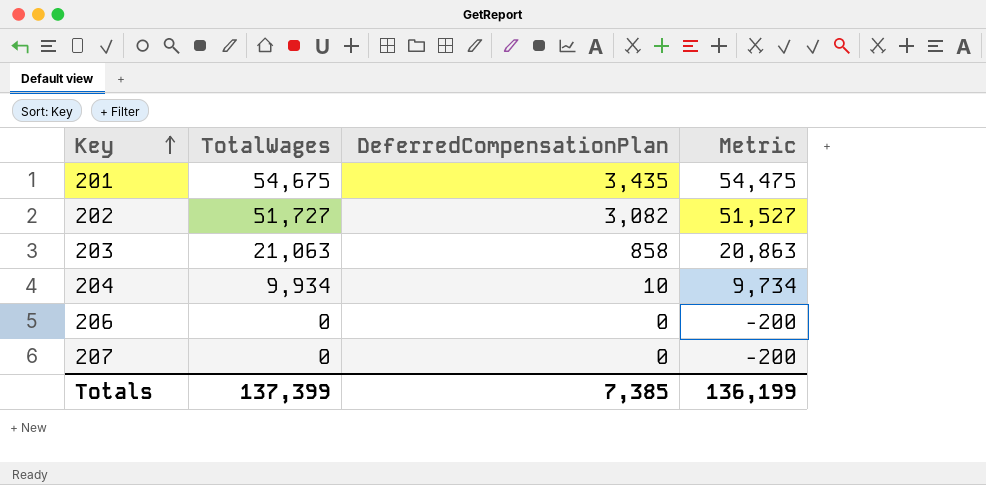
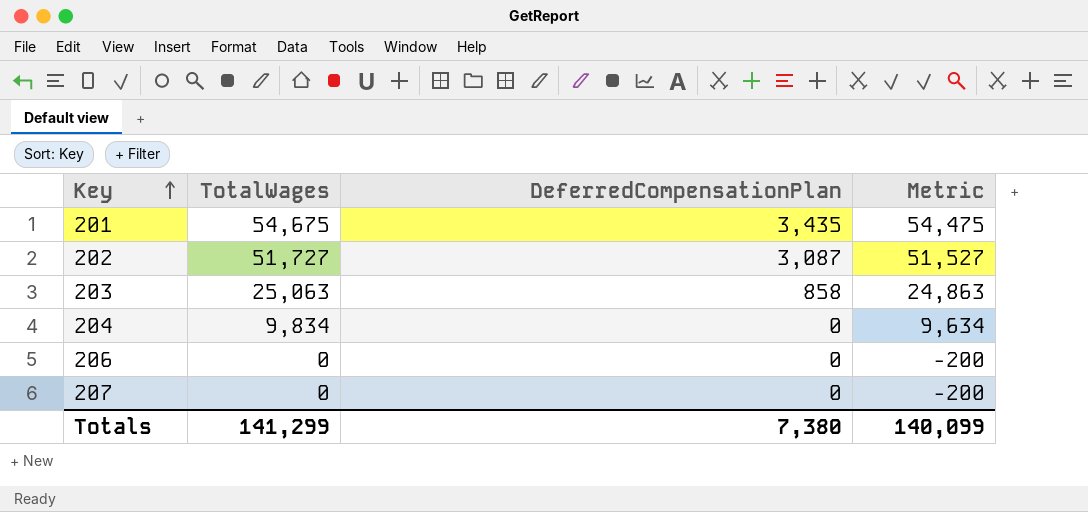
202 | DeferredCompensationPlan: 3,082 -> 3,087
203 | TotalWages: 21,063 -> 25,063
203 | Metric: 20,863 -> 24,863
204 | TotalWages: 9,934 -> 9,834
204 | DeferredCompensationPlan: 10 -> 0
204 | Metric: 9,734 -> 9,634
Totals | TotalWages: 137,399 -> 141,299
Totals | DeferredCompensationPlan: 7,385 -> 7,380
Totals | Metric: 136,199 -> 140,099

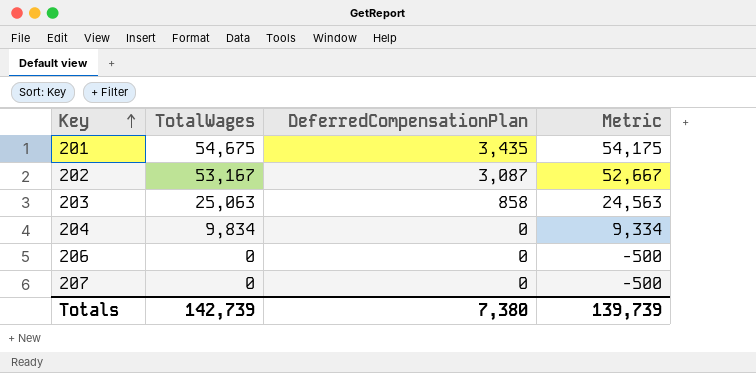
column Metric | formula: [TotalWages] - 200 -> [TotalWages] - 500
202 | TotalWages: 51,727 -> 53,167
Totals | TotalWages: 141,299 -> 142,739
Totals | Metric: 140,099 -> 139,739

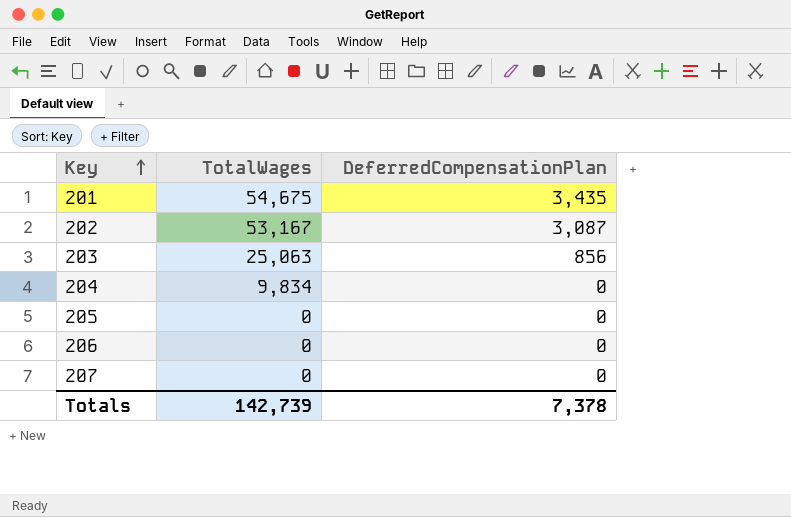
column Metric | formula: [TotalWages] - 500 -> none
203 | DeferredCompensationPlan: 858 -> 856
row 205: none -> 0 | 0
Totals | DeferredCompensationPlan: 7,380 -> 7,378

